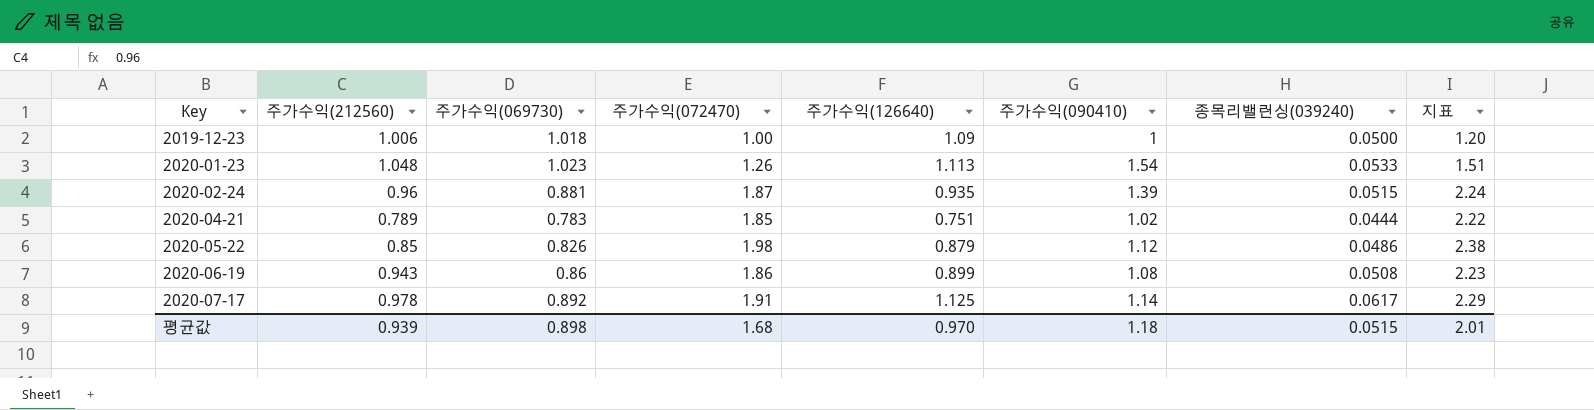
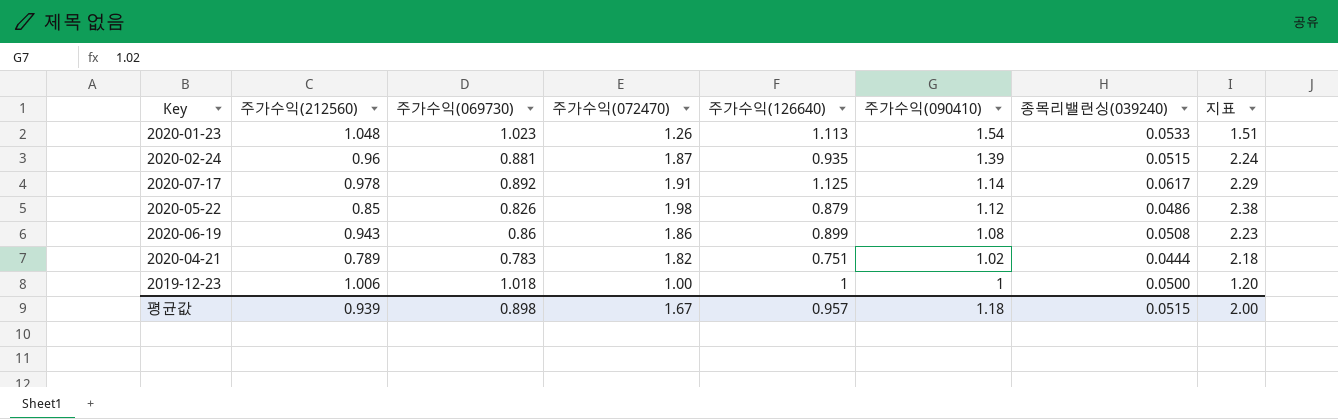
row order: Key ascending -> 주가수익(090410) descending
2020-04-21 | 주가수익(072470): 1.85 -> 1.82
2020-04-21 | 지표: 2.22 -> 2.18
2019-12-23 | 주가수익(126640): 1.09 -> 1
평균값 | 주가수익(072470): 1.68 -> 1.67
평균값 | 주가수익(126640): 0.970 -> 0.957
평균값 | 지표: 2.01 -> 2.00

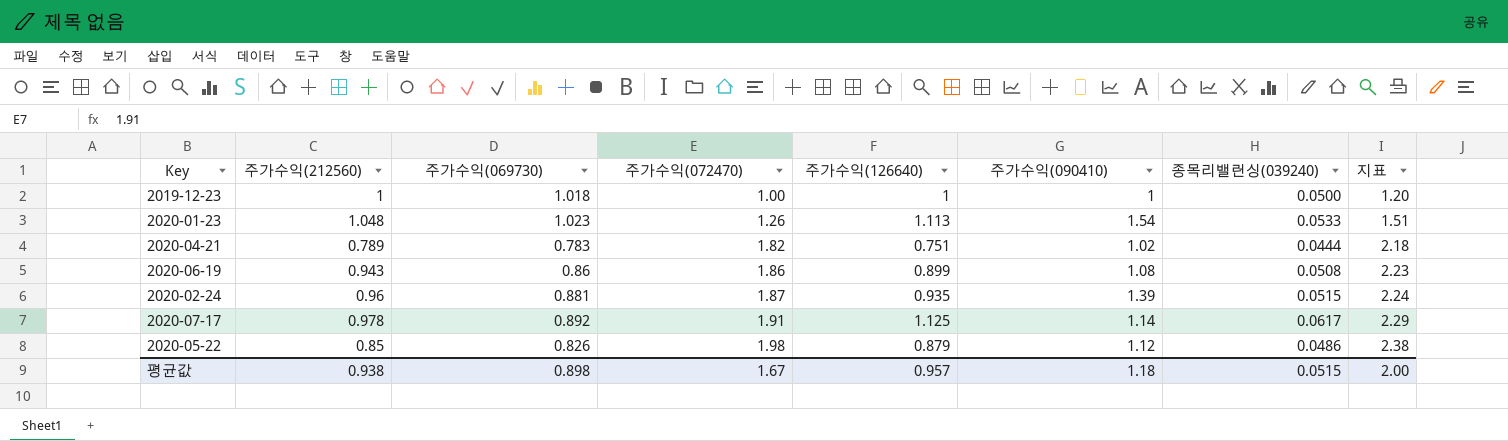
row order: 주가수익(090410) descending -> 주가수익(072470) ascending
2019-12-23 | 주가수익(212560): 1.006 -> 1
평균값 | 주가수익(212560): 0.939 -> 0.938

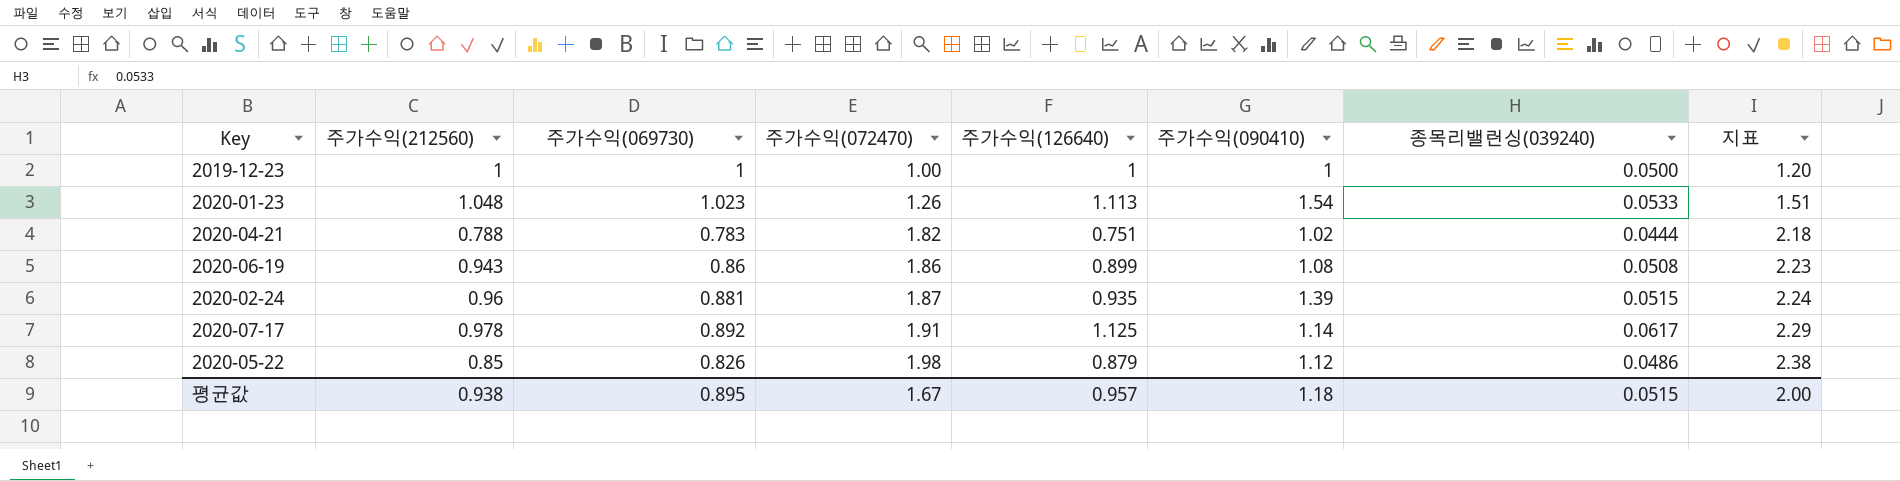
2019-12-23 | 주가수익(069730): 1.018 -> 1
2020-04-21 | 주가수익(212560): 0.789 -> 0.788
평균값 | 주가수익(069730): 0.898 -> 0.895

